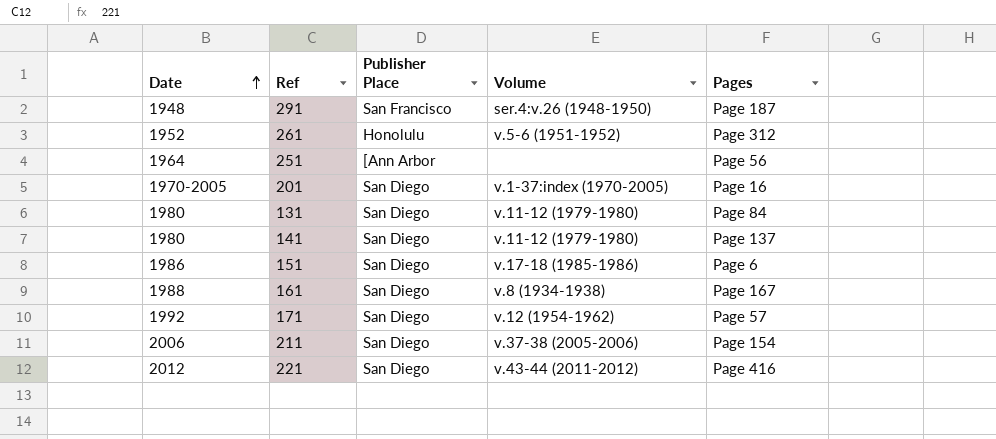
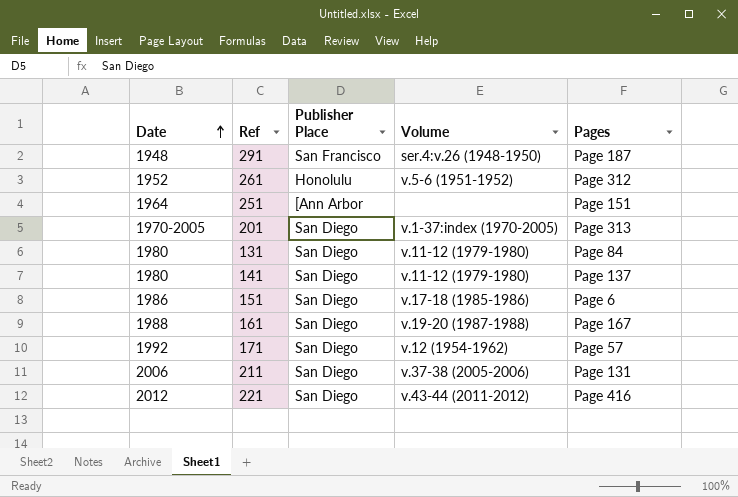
251 | Pages: Page 56 -> Page 151
201 | Pages: Page 16 -> Page 313
161 | Volume: v.8 (1934-1938) -> v.19-20 (1987-1988)
211 | Pages: Page 154 -> Page 131

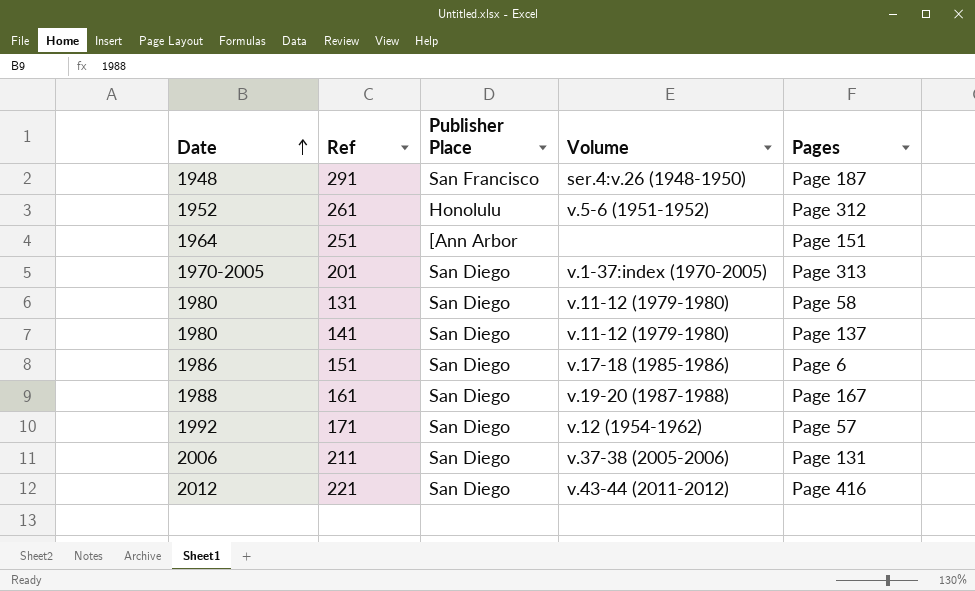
131 | Pages: Page 84 -> Page 58

